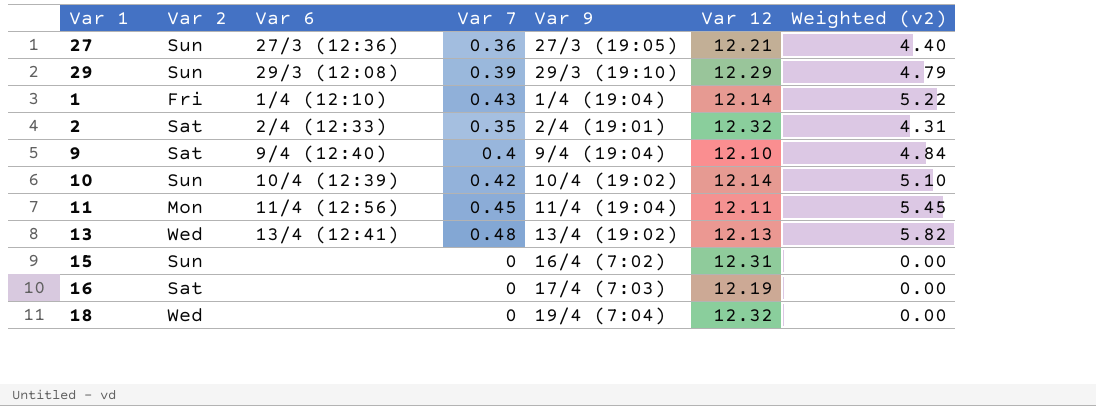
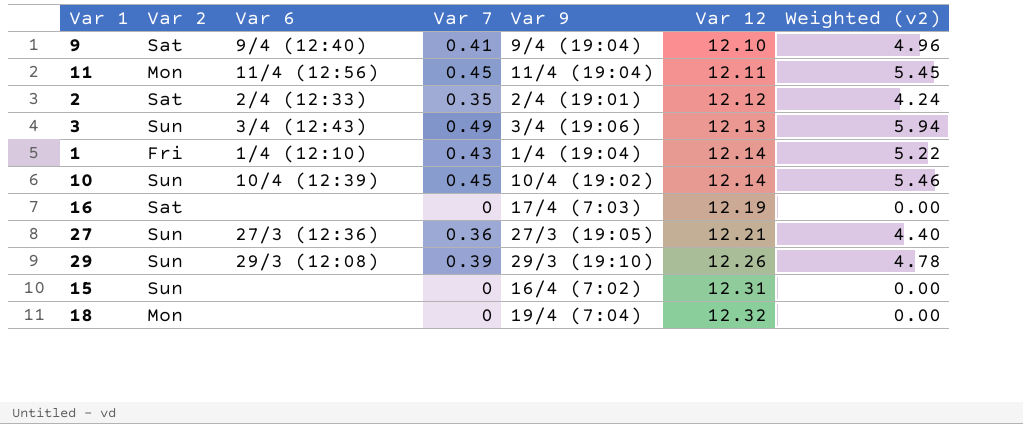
row order: none -> Var 12 ascending
row 13: Wed | 13/4 (12:41) | 0.48 | 13/4 (19:02) | 12.13 | 5.82 -> none
9 | Var 7: 0.4 -> 0.41
9 | Weighted (v2): 4.84 -> 4.96
2 | Var 12: 12.32 -> 12.12
2 | Weighted (v2): 4.31 -> 4.24
row 3: none -> Sun | 3/4 (12:43) | 0.49 | 3/4 (19:06) | 12.13 | 5.94
10 | Var 7: 0.42 -> 0.45
10 | Weighted (v2): 5.10 -> 5.46
29 | Var 12: 12.29 -> 12.26
29 | Weighted (v2): 4.79 -> 4.78
18 | Var 2: Wed -> Mon

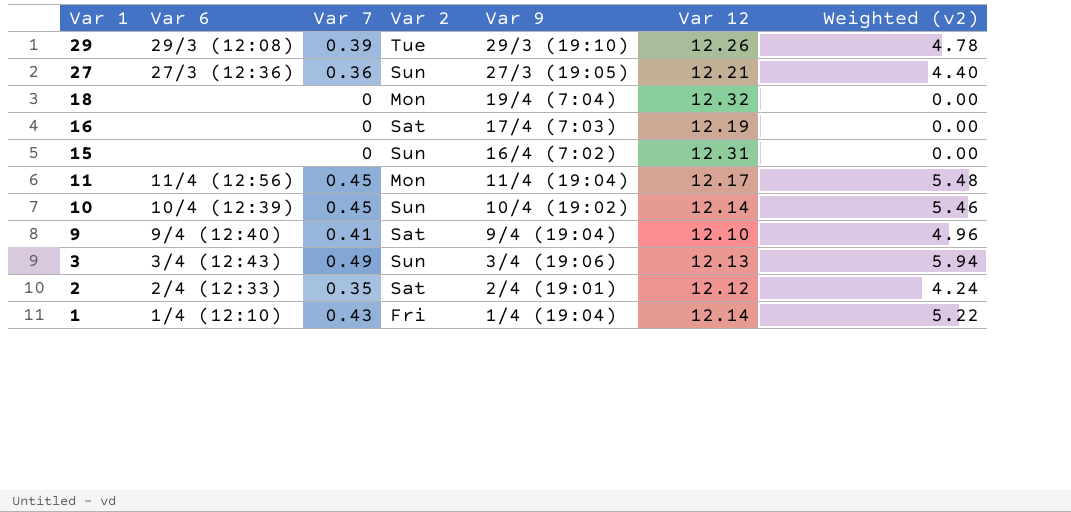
row order: Var 12 ascending -> Var 1 descending
column Var 2 | position: 2 -> 4
29 | Var 2: Sun -> Tue
11 | Var 12: 12.11 -> 12.17
11 | Weighted (v2): 5.45 -> 5.48

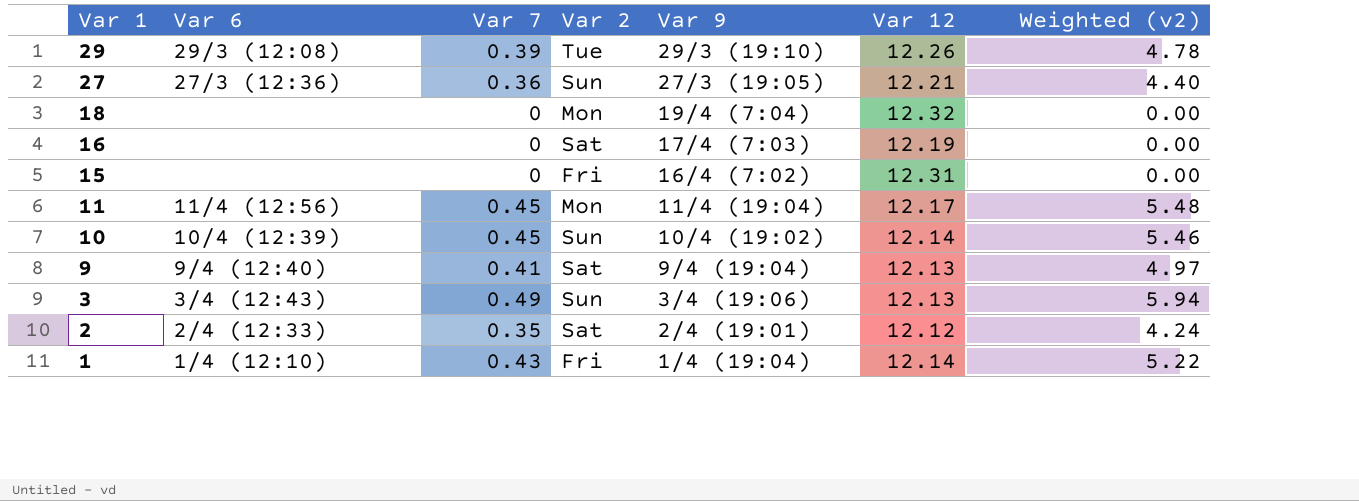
15 | Var 2: Sun -> Fri
9 | Var 12: 12.10 -> 12.13
9 | Weighted (v2): 4.96 -> 4.97

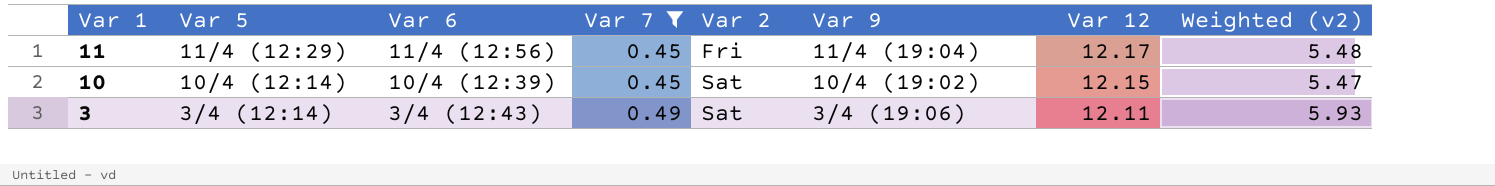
filter: none -> Var 7 >= 0.45
column Var 5 | position: none -> 2
11 | Var 2: Mon -> Fri
10 | Var 2: Sun -> Sat
10 | Var 12: 12.14 -> 12.15
10 | Weighted (v2): 5.46 -> 5.47
3 | Var 2: Sun -> Sat
3 | Var 12: 12.13 -> 12.11
3 | Weighted (v2): 5.94 -> 5.93

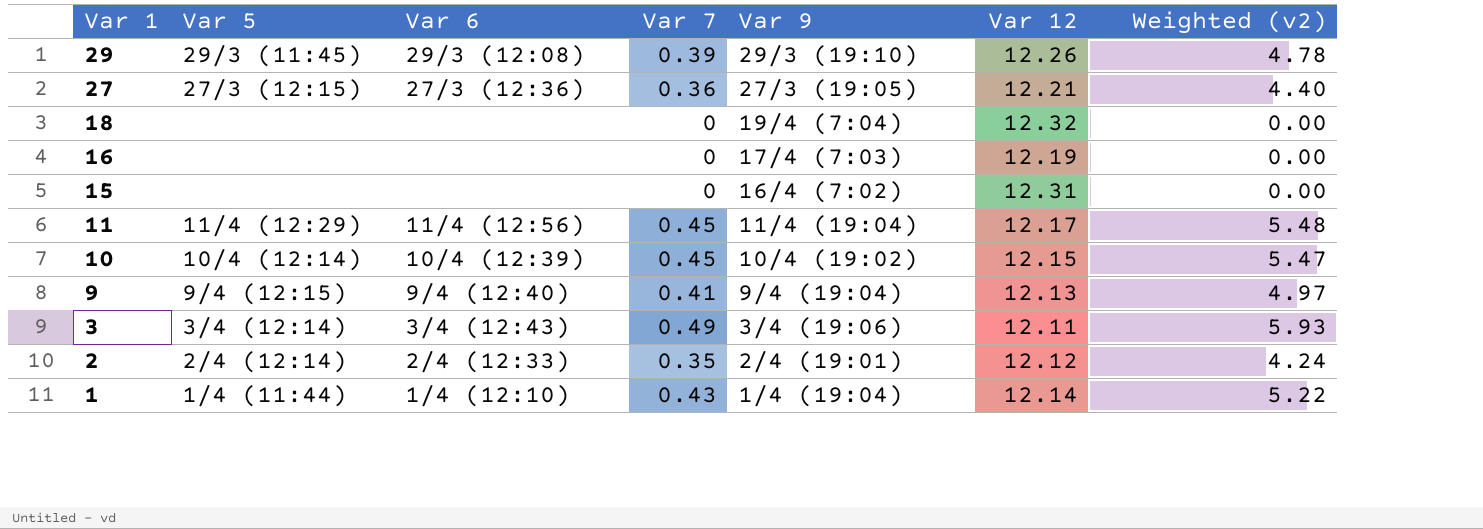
filter: Var 7 >= 0.45 -> none
column Var 2 | position: 5 -> none

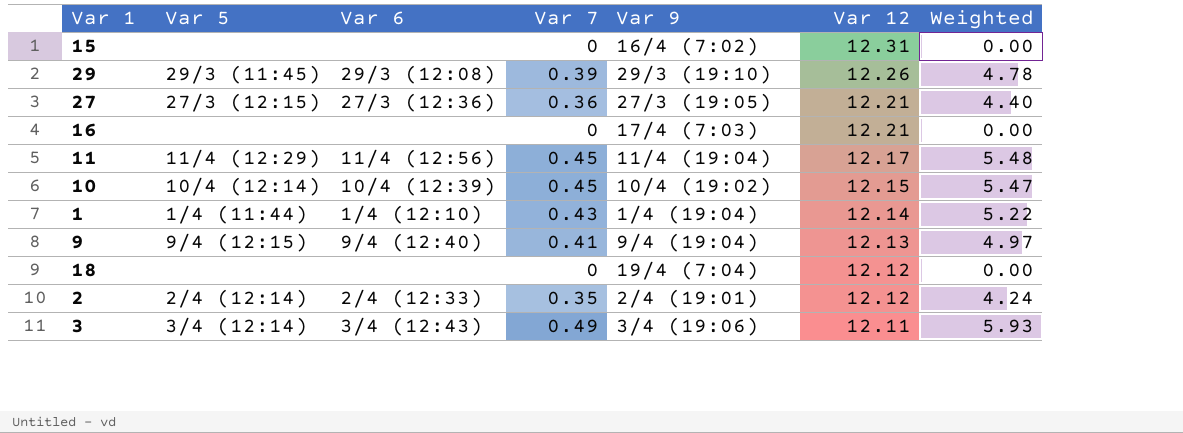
row order: Var 1 descending -> Var 12 descending
column name: Weighted (v2) -> Weighted
16 | Var 12: 12.19 -> 12.21
18 | Var 12: 12.32 -> 12.12

